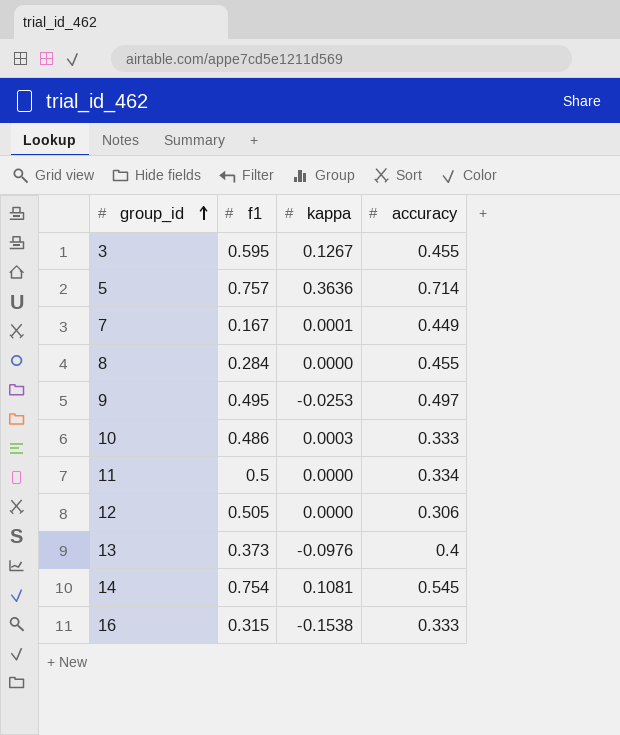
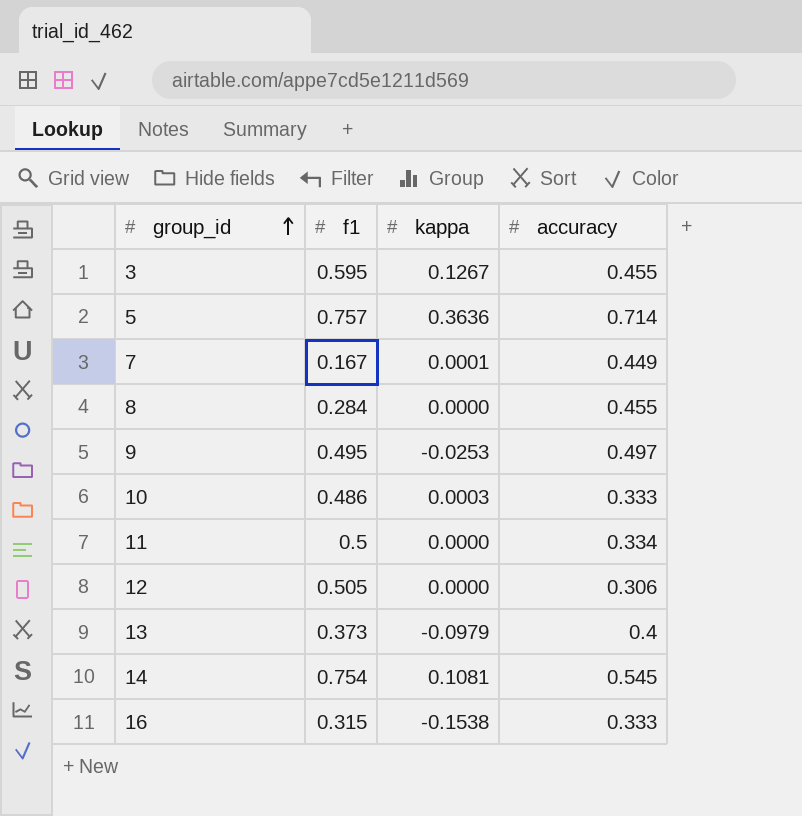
13 | kappa: -0.0976 -> -0.0979

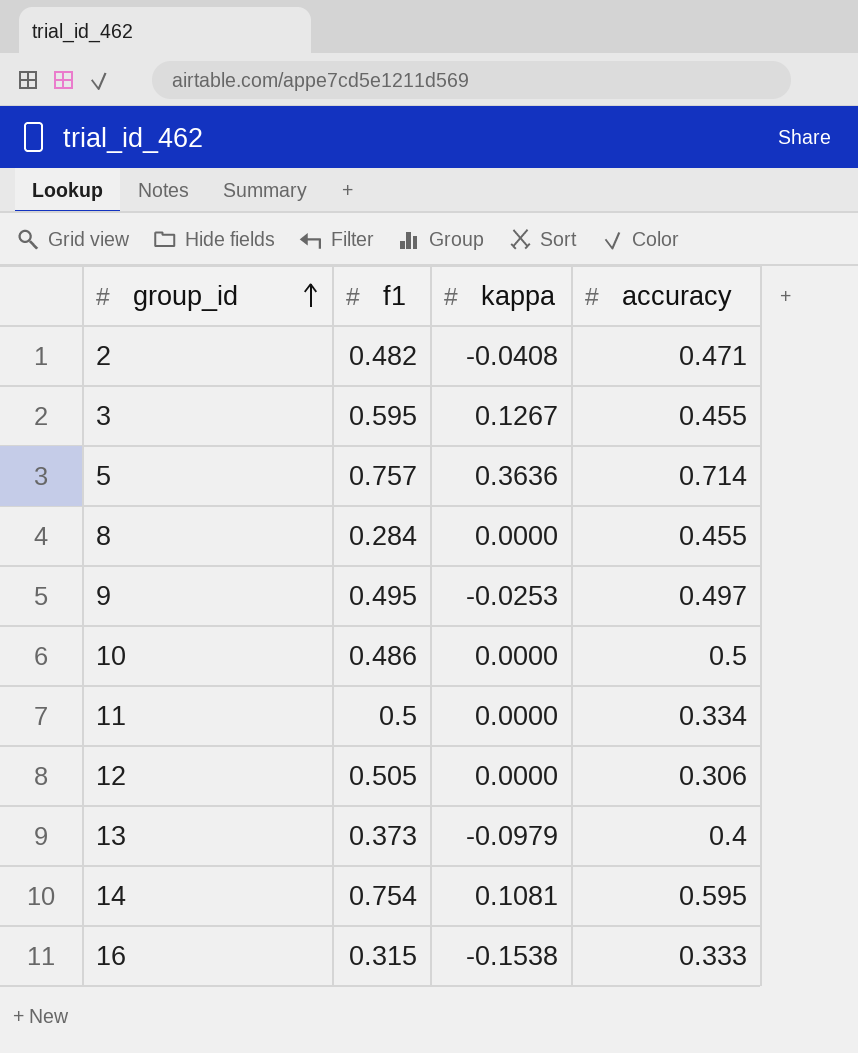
row 7: 0.167 | 0.0001 | 0.449 -> none
row 2: none -> 0.482 | -0.0408 | 0.471
10 | kappa: 0.0003 -> 0.0000
10 | accuracy: 0.333 -> 0.5
14 | accuracy: 0.545 -> 0.595

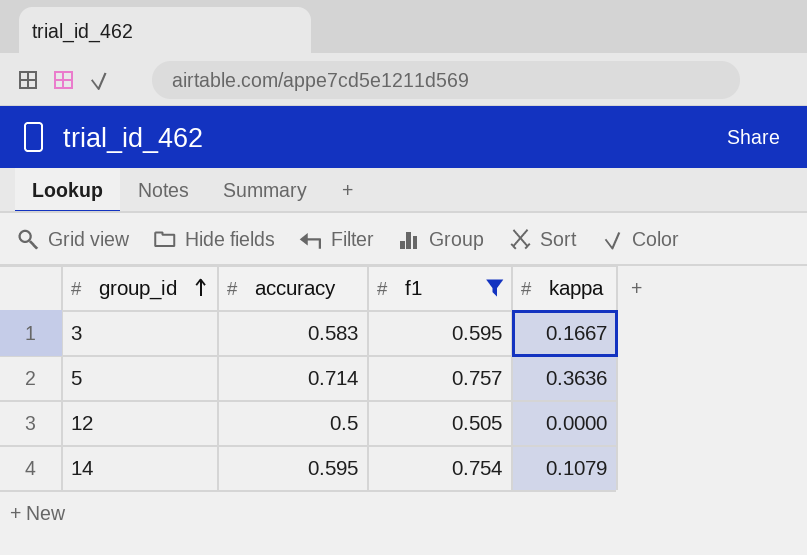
filter: none -> f1 >= 0.505
column accuracy | position: 4 -> 2
3 | accuracy: 0.455 -> 0.583
3 | kappa: 0.1267 -> 0.1667
12 | accuracy: 0.306 -> 0.5
14 | kappa: 0.1081 -> 0.1079

